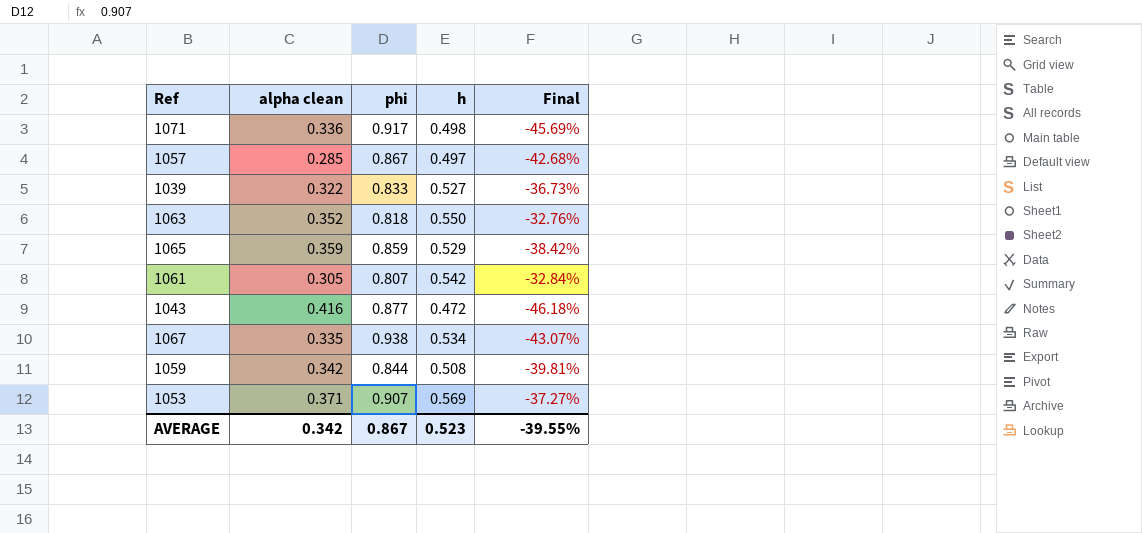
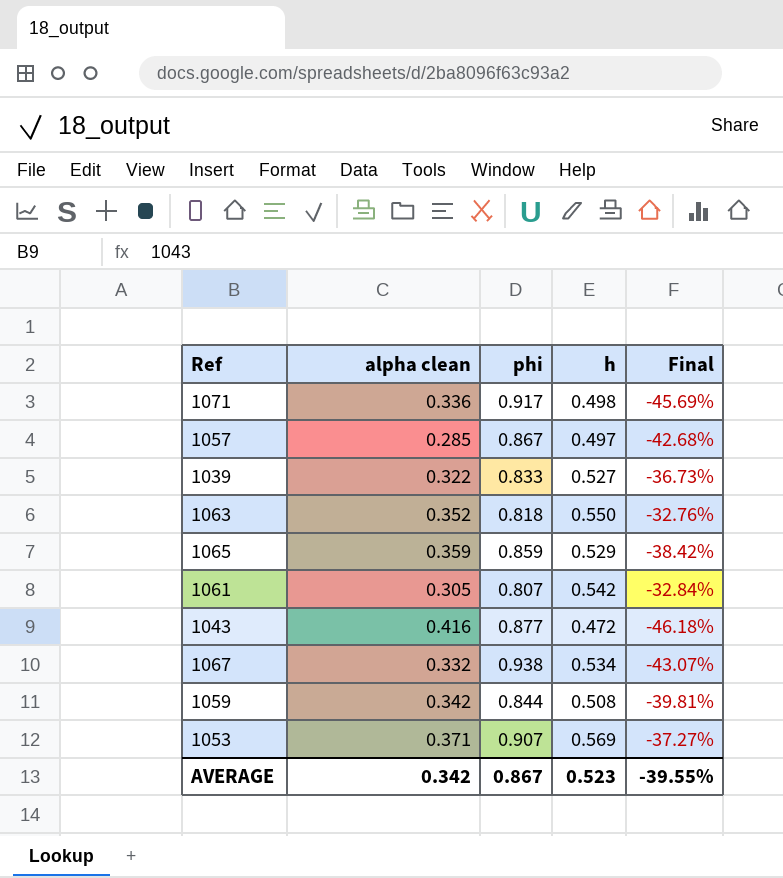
1067 | alpha clean: 0.335 -> 0.332

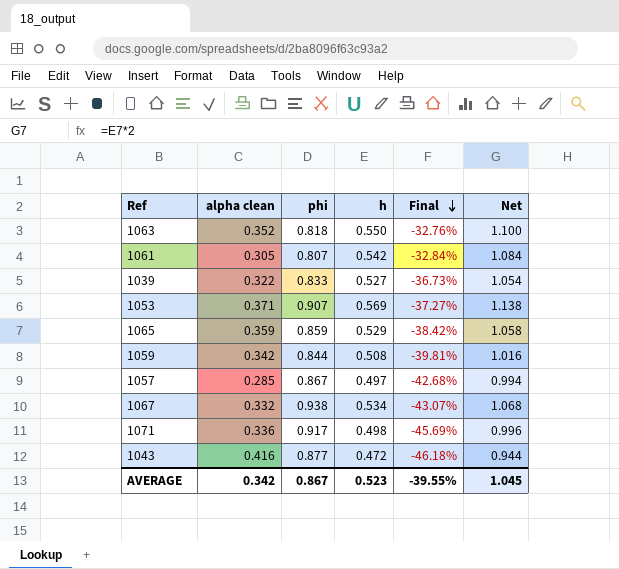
row order: none -> Final descending
column Net | formula: none -> [h] * 2

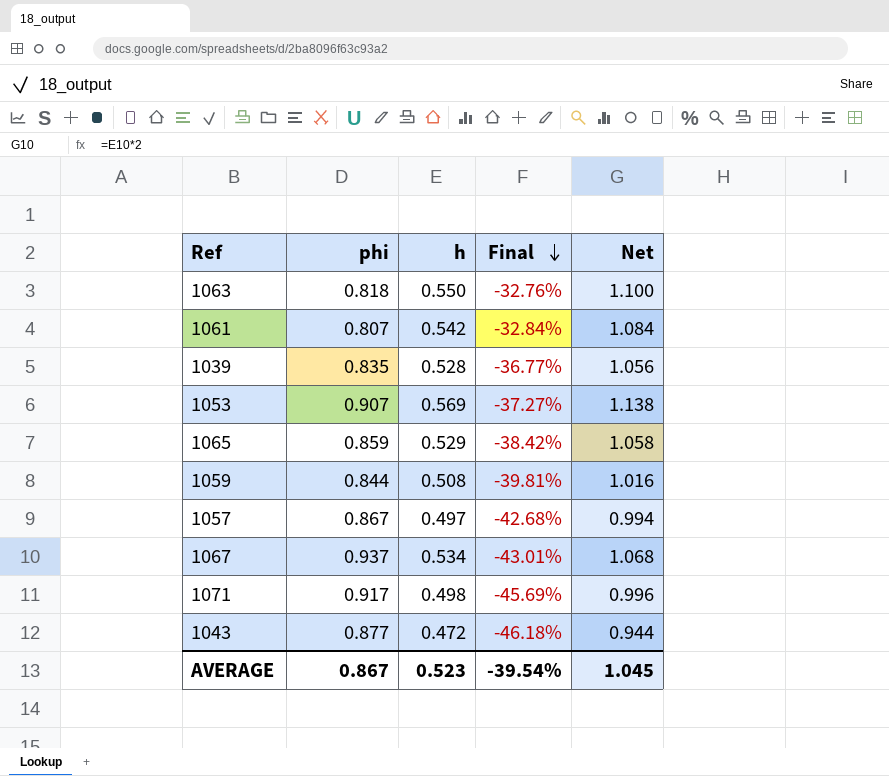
column alpha clean | position: 2 -> none
1039 | phi: 0.833 -> 0.835
1039 | h: 0.527 -> 0.528
1039 | Final: -36.73% -> -36.77%
1039 | Net: 1.054 -> 1.056
1067 | phi: 0.938 -> 0.937
1067 | Final: -43.07% -> -43.01%
AVERAGE | Final: -39.55% -> -39.54%

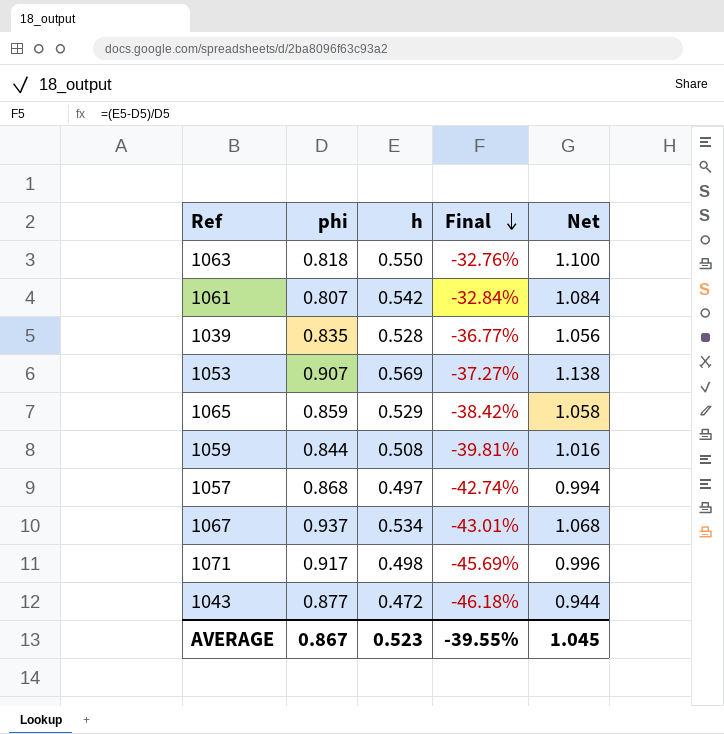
1057 | phi: 0.867 -> 0.868
1057 | Final: -42.68% -> -42.74%
AVERAGE | Final: -39.54% -> -39.55%

